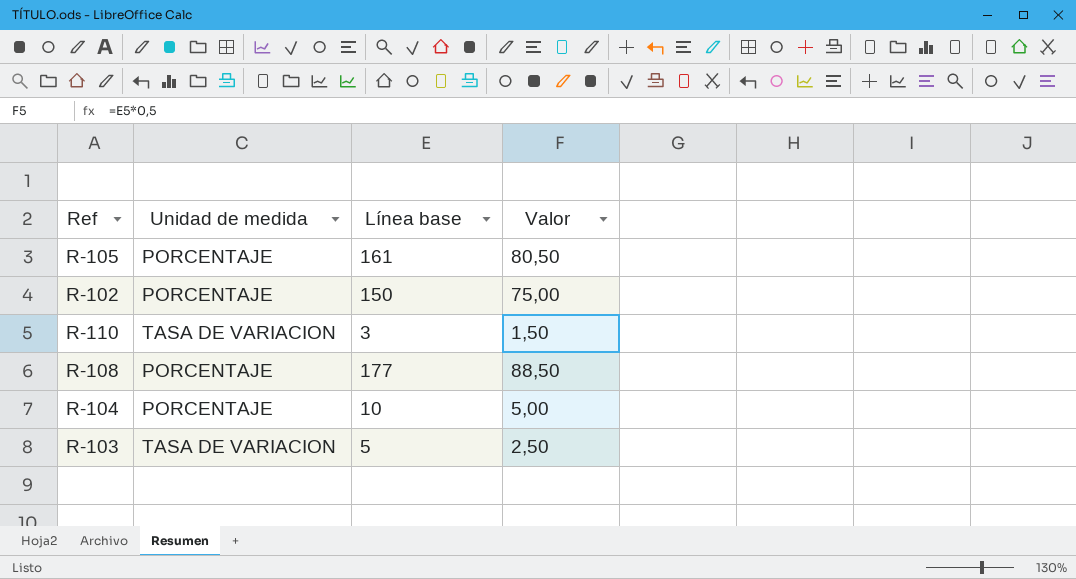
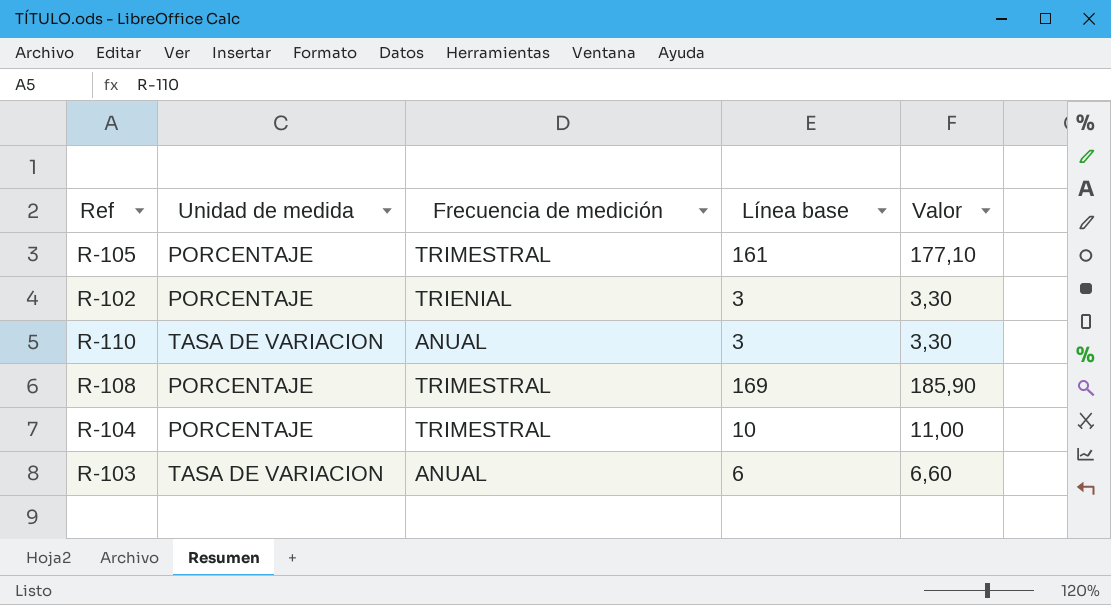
column Frecuencia de medición | position: none -> 3
column Valor | formula: [Línea base] * 0,5 -> [Línea base] * 1,1
R-102 | Línea base: 150 -> 3
R-108 | Línea base: 177 -> 169
R-103 | Línea base: 5 -> 6

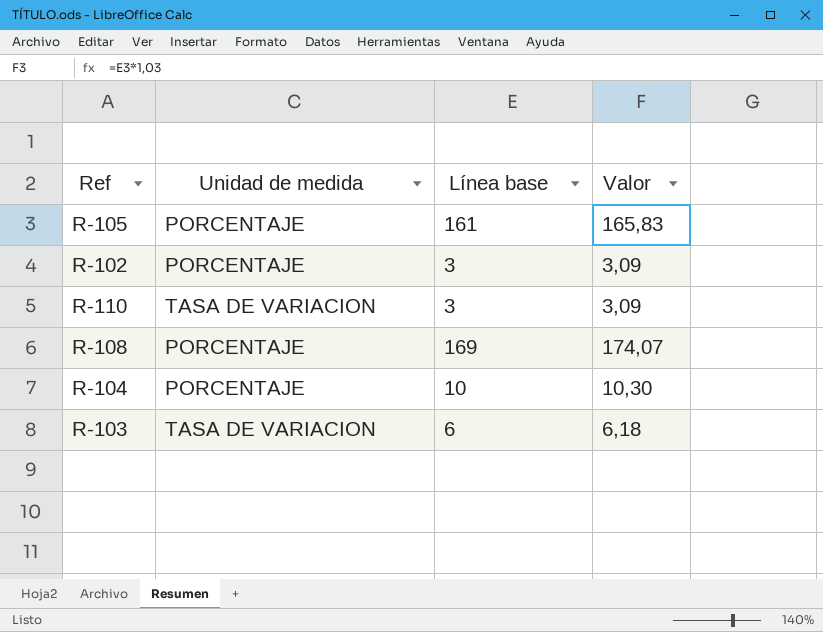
column Frecuencia de medición | position: 3 -> none
column Valor | formula: [Línea base] * 1,1 -> [Línea base] * 1,03

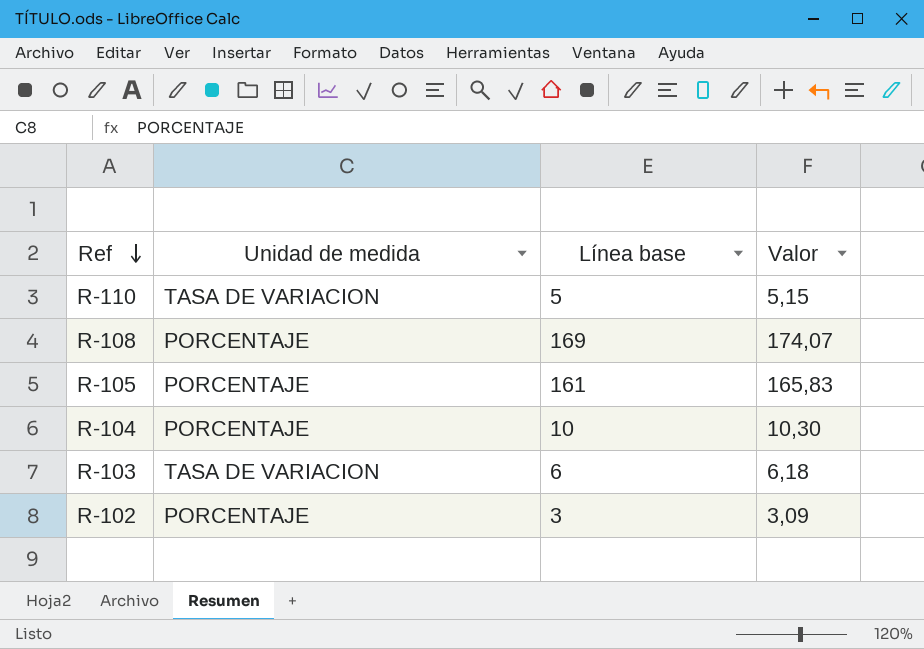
row order: none -> Ref descending
R-110 | Línea base: 3 -> 5
R-110 | Valor: 3,09 -> 5,15

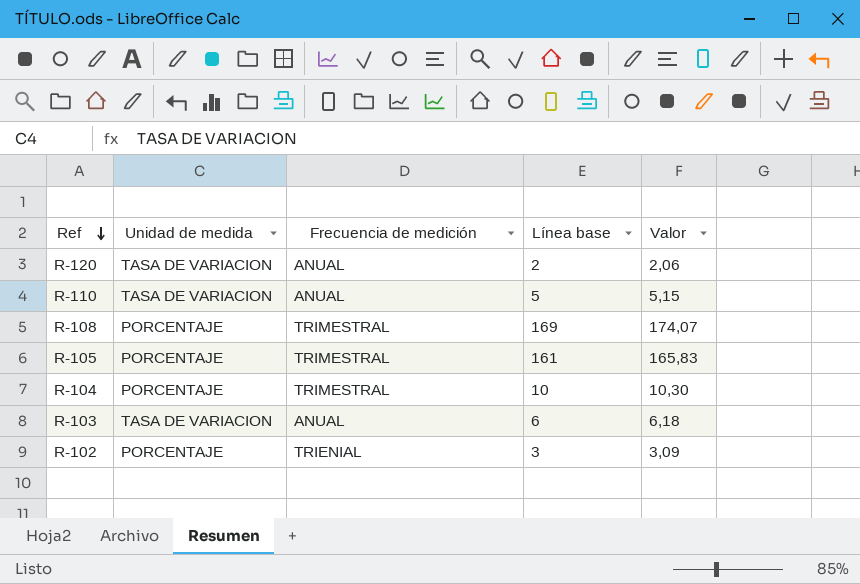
column Frecuencia de medición | position: none -> 3
row R-120: none -> TASA DE VARIACION | ANUAL | 2 | 2,06

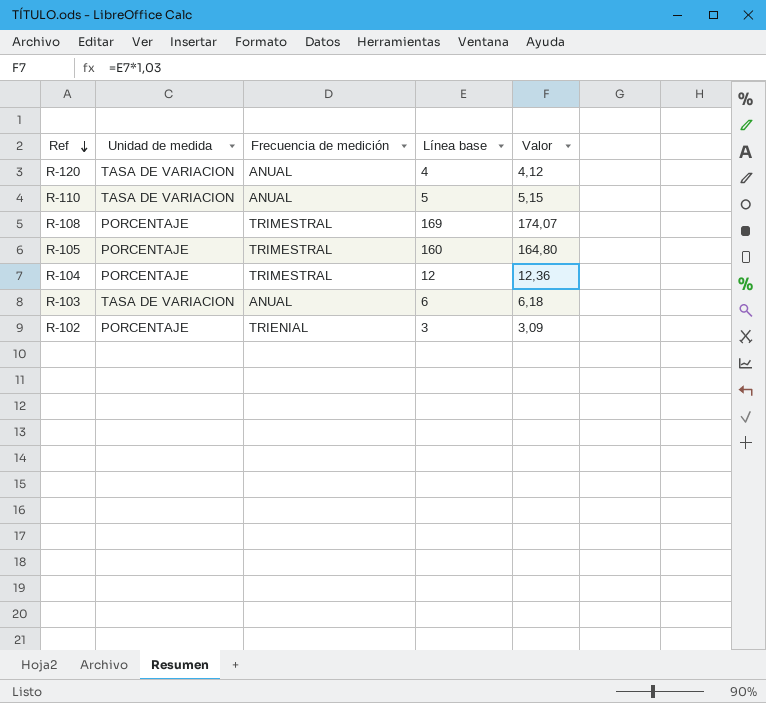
R-120 | Línea base: 2 -> 4
R-120 | Valor: 2,06 -> 4,12
R-105 | Línea base: 161 -> 160
R-105 | Valor: 165,83 -> 164,80
R-104 | Línea base: 10 -> 12
R-104 | Valor: 10,30 -> 12,36

